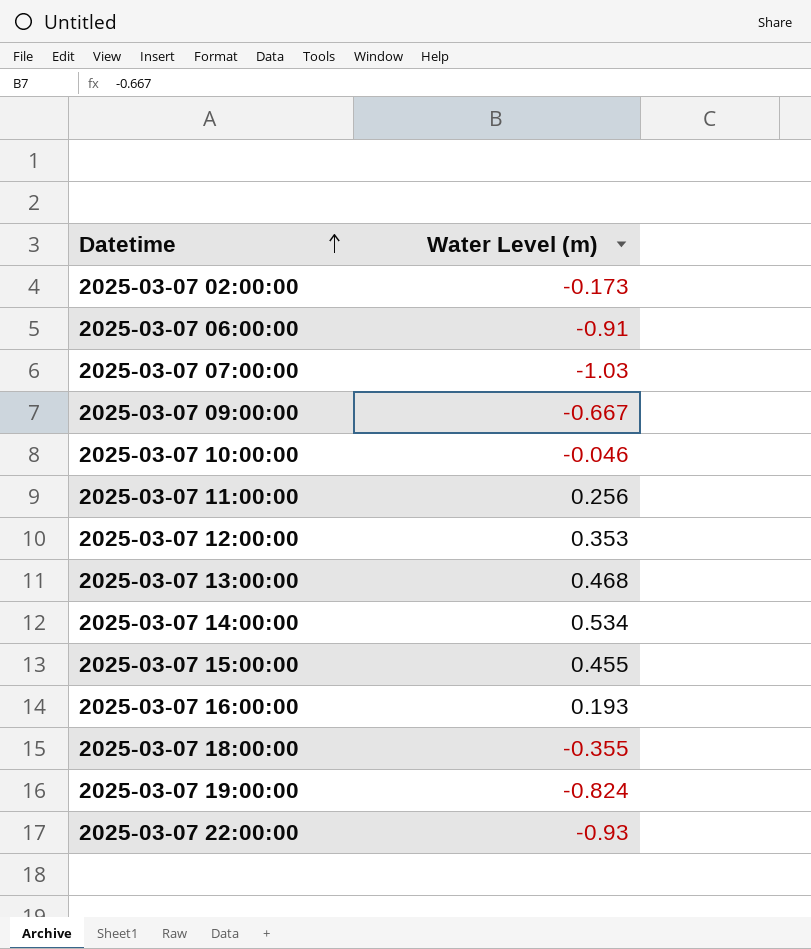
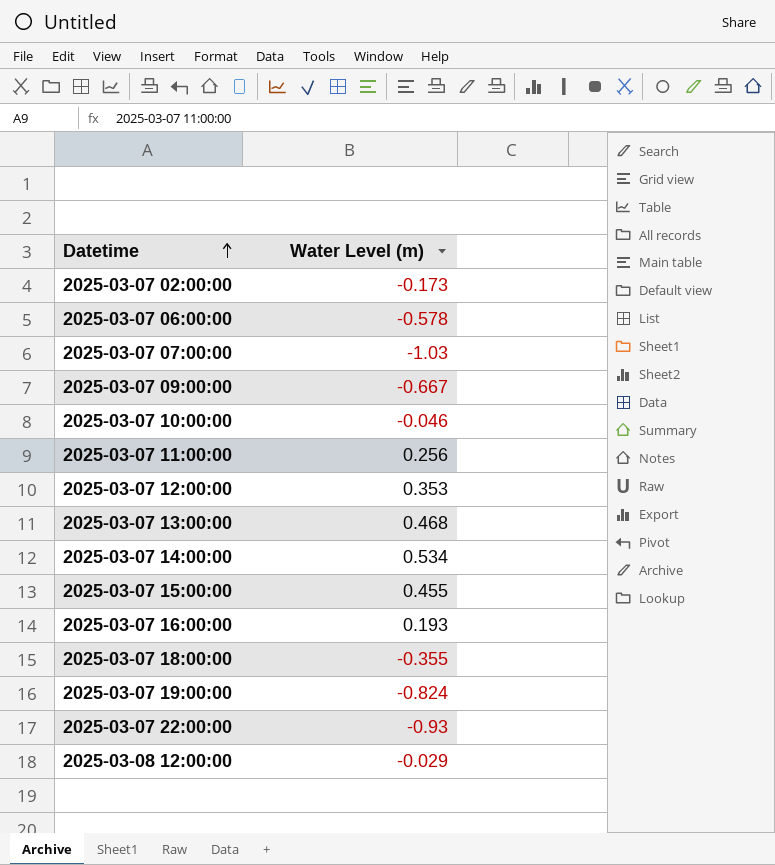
2025-03-07 06:00:00 | Water Level (m): -0.91 -> -0.578
row 2025-03-08 12:00:00: none -> -0.029

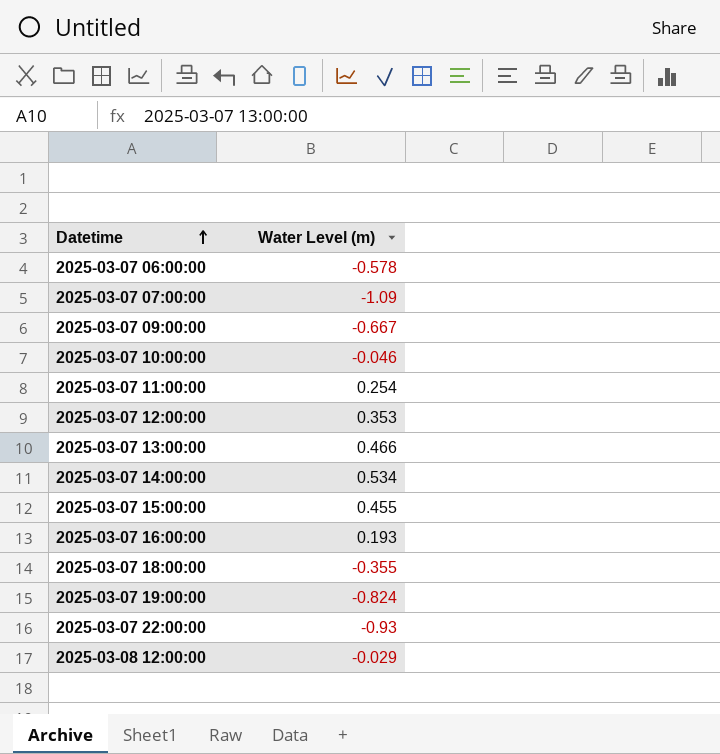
row 2025-03-07 02:00:00: -0.173 -> none
2025-03-07 07:00:00 | Water Level (m): -1.03 -> -1.09
2025-03-07 11:00:00 | Water Level (m): 0.256 -> 0.254
2025-03-07 13:00:00 | Water Level (m): 0.468 -> 0.466

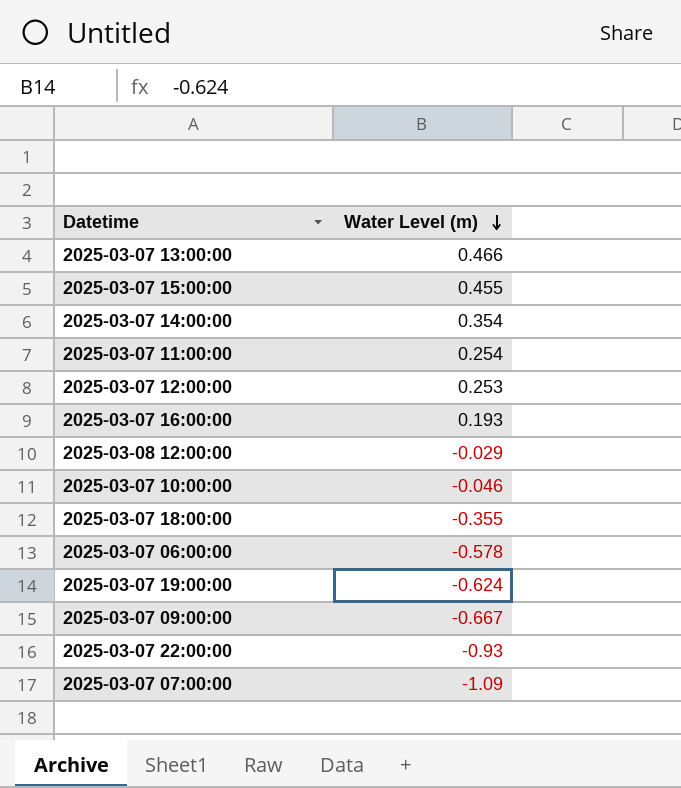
row order: Datetime ascending -> Water Level (m) descending
2025-03-07 14:00:00 | Water Level (m): 0.534 -> 0.354
2025-03-07 12:00:00 | Water Level (m): 0.353 -> 0.253
2025-03-07 19:00:00 | Water Level (m): -0.824 -> -0.624

